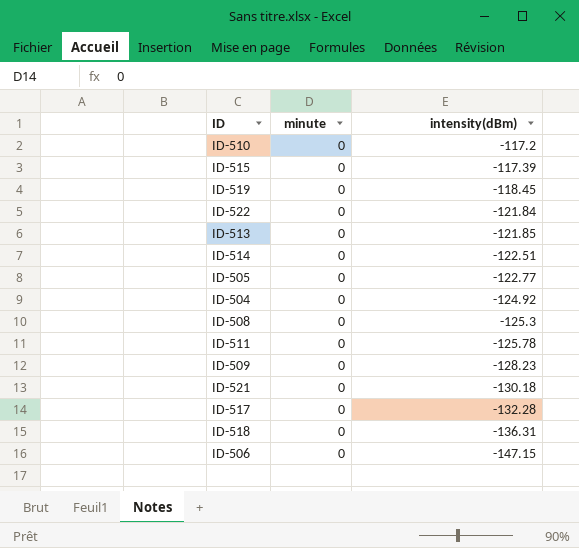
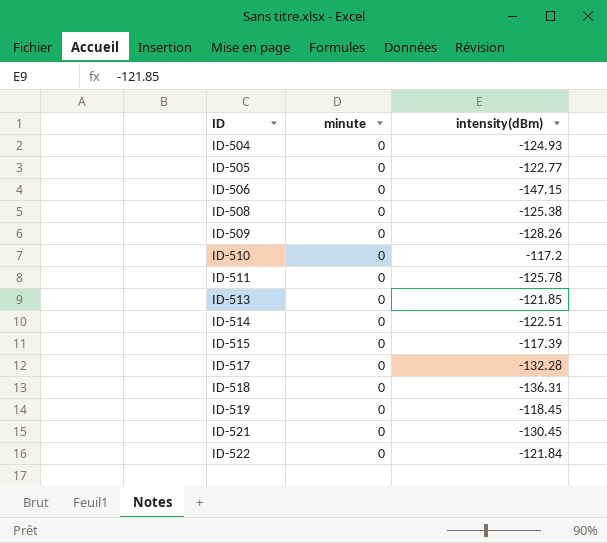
row order: intensity(dBm) descending -> ID ascending
ID-504 | intensity(dBm): -124.92 -> -124.93
ID-508 | intensity(dBm): -125.3 -> -125.38
ID-509 | intensity(dBm): -128.23 -> -128.26
ID-521 | intensity(dBm): -130.18 -> -130.45

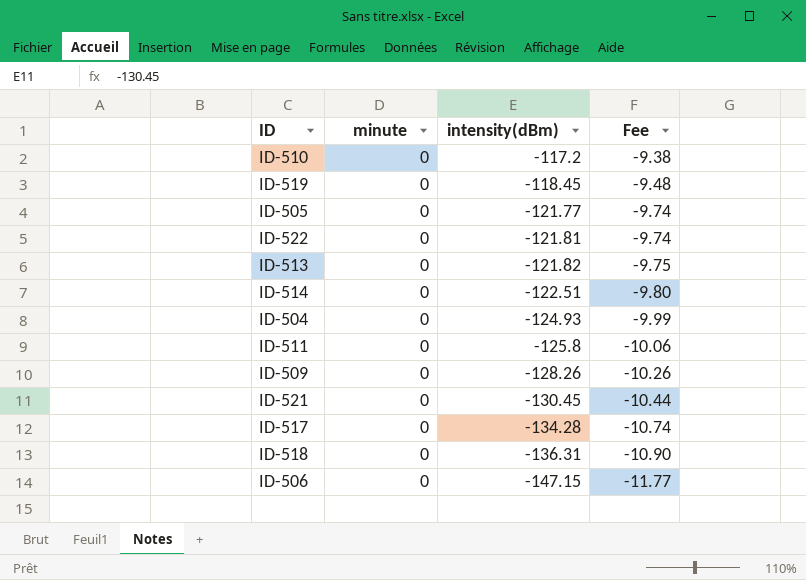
row order: ID ascending -> intensity(dBm) descending
column Fee | formula: none -> [intensity(dBm)] * 0.08
row ID-508: 0 | -125.38 -> none
row ID-515: 0 | -117.39 -> none
ID-505 | intensity(dBm): -122.77 -> -121.77
ID-522 | intensity(dBm): -121.84 -> -121.81
ID-513 | intensity(dBm): -121.85 -> -121.82
ID-511 | intensity(dBm): -125.78 -> -125.8
ID-517 | intensity(dBm): -132.28 -> -134.28

